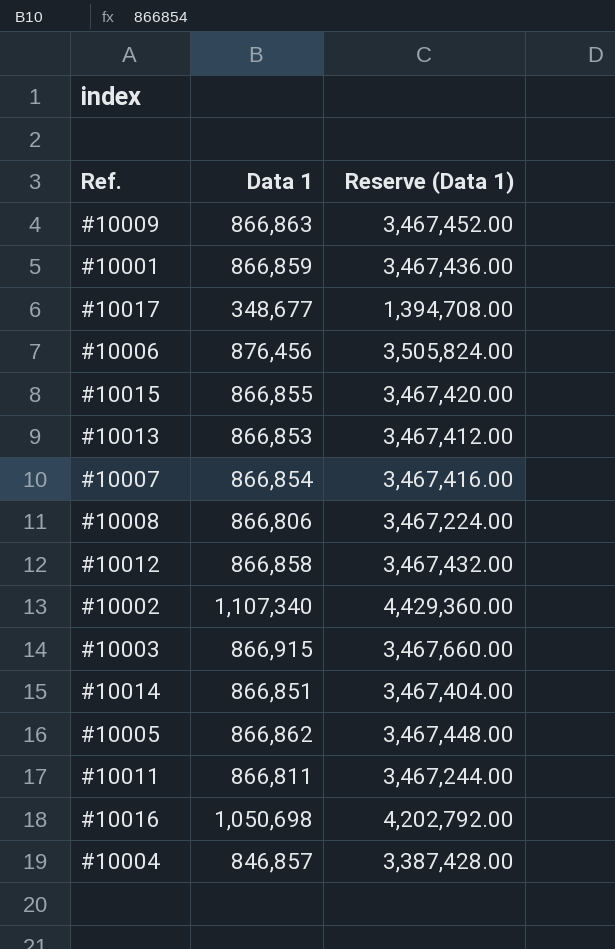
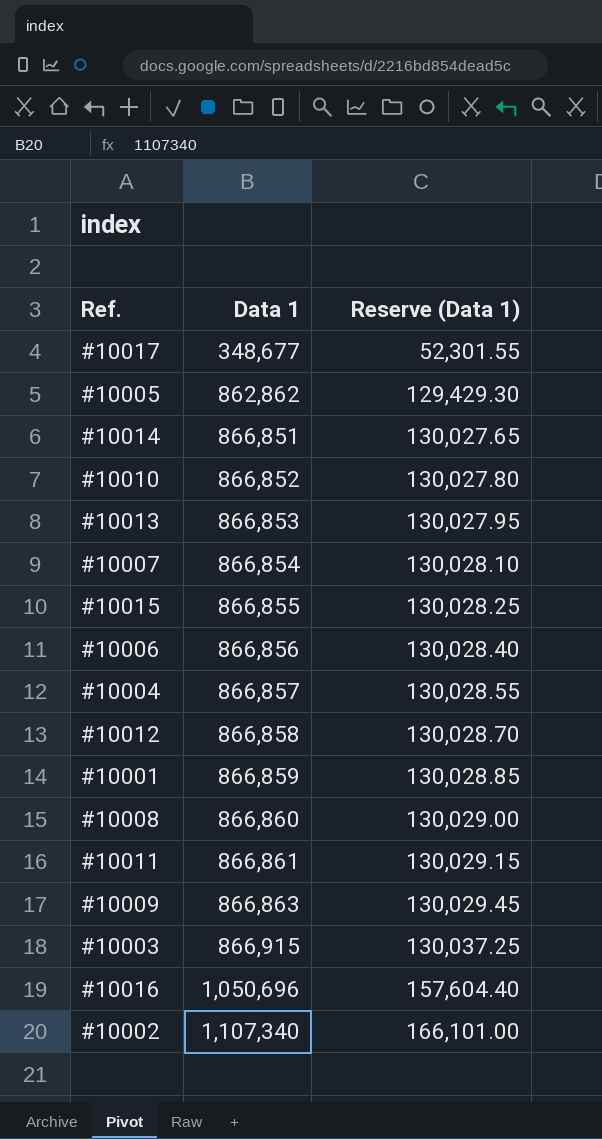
row order: none -> Data 1 ascending
column Reserve (Data 1) | formula: [Data 1] * 4 -> [Data 1] * 0.15
#10005 | Data 1: 866,862 -> 862,862
row #10010: none -> 866,852 | 130,027.80
#10006 | Data 1: 876,456 -> 866,856
#10004 | Data 1: 846,857 -> 866,857
#10008 | Data 1: 866,806 -> 866,860
#10011 | Data 1: 866,811 -> 866,861
#10016 | Data 1: 1,050,698 -> 1,050,696

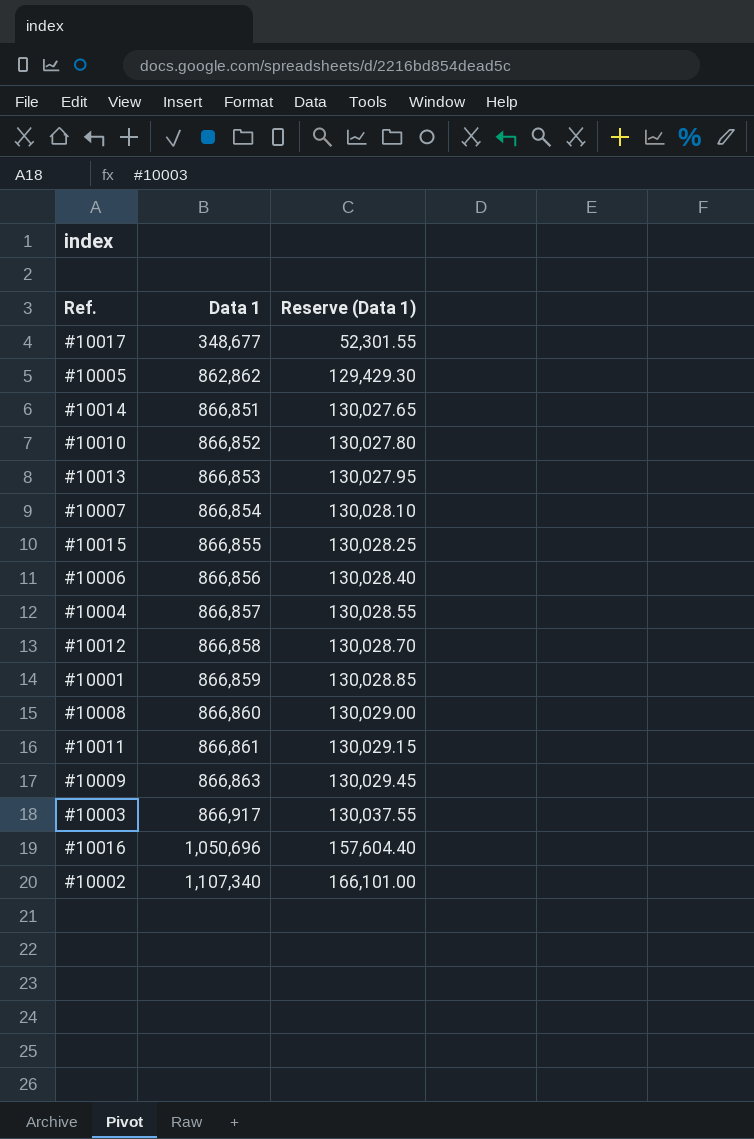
#10003 | Data 1: 866,915 -> 866,917
#10003 | Reserve (Data 1): 130,037.25 -> 130,037.55

